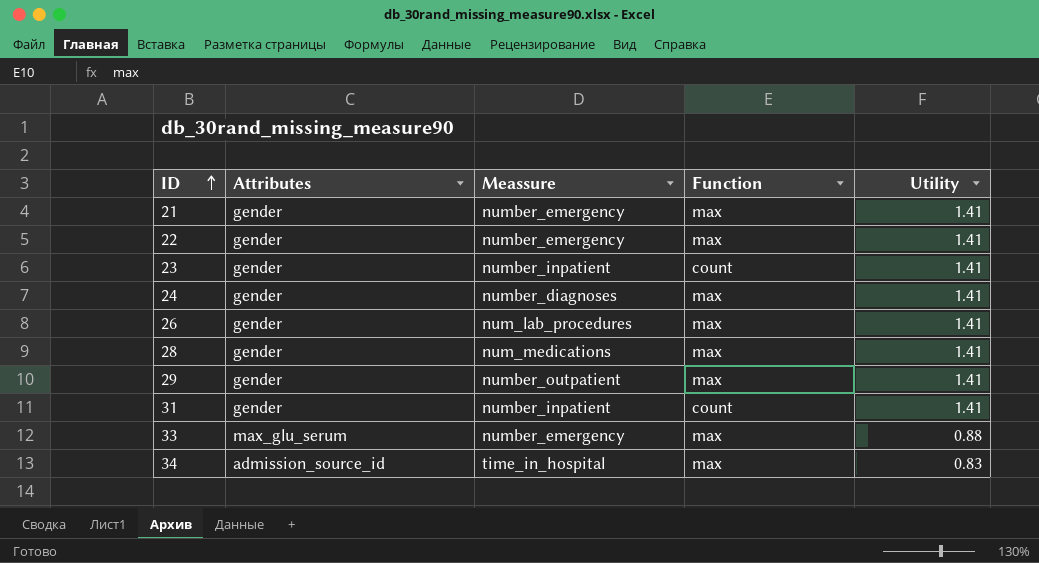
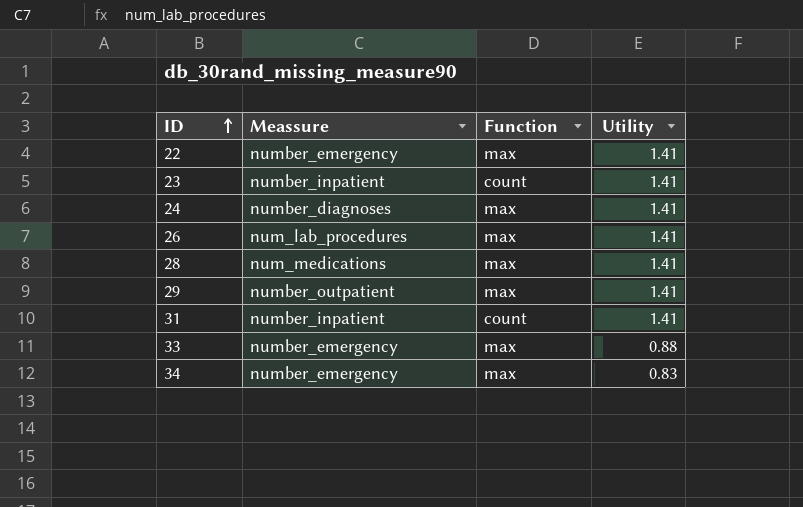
column Attributes | position: 2 -> none
row 21: gender | number_emergency | max | 1.41 -> none
34 | Meassure: time_in_hospital -> number_emergency

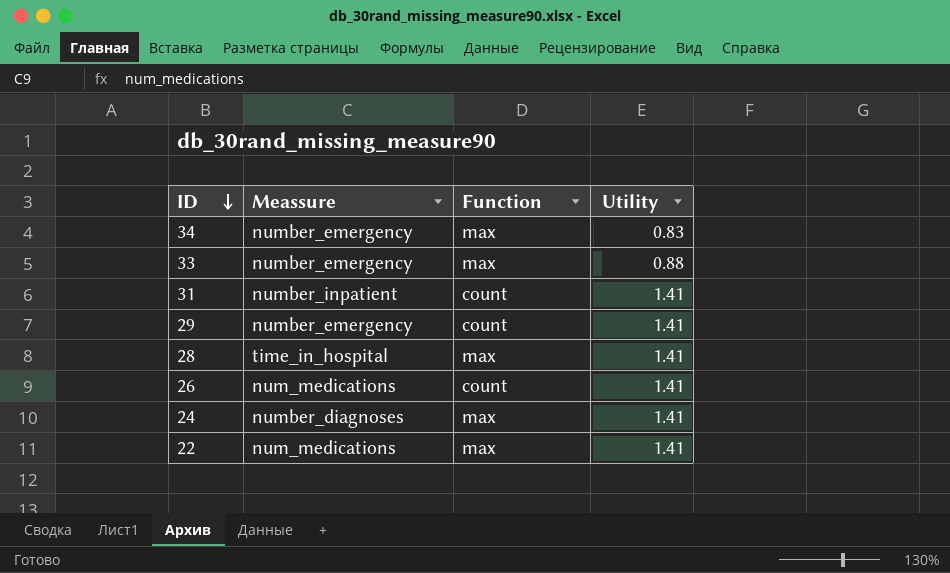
row order: ID ascending -> ID descending
row 23: number_inpatient | count | 1.41 -> none
29 | Meassure: number_outpatient -> number_emergency
29 | Function: max -> count
28 | Meassure: num_medications -> time_in_hospital
26 | Meassure: num_lab_procedures -> num_medications
26 | Function: max -> count
22 | Meassure: number_emergency -> num_medications

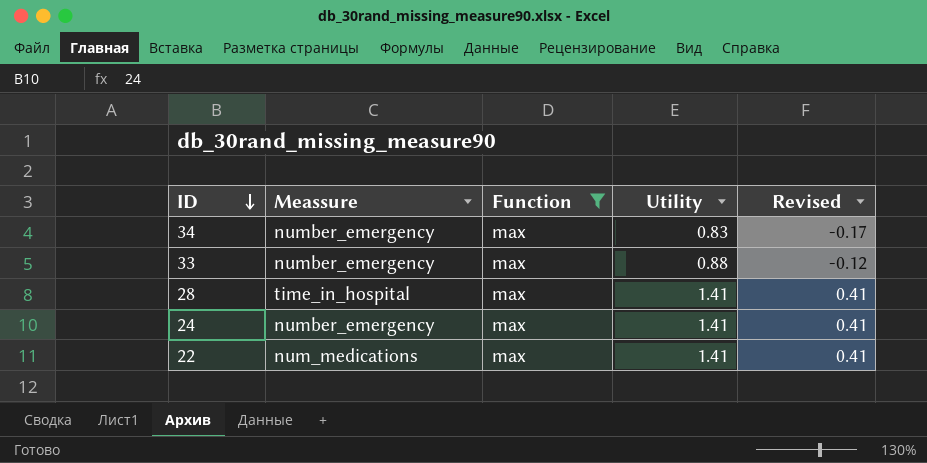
filter: none -> Function = max
column Revised | formula: none -> [Utility] - 1
24 | Meassure: number_diagnoses -> number_emergency

